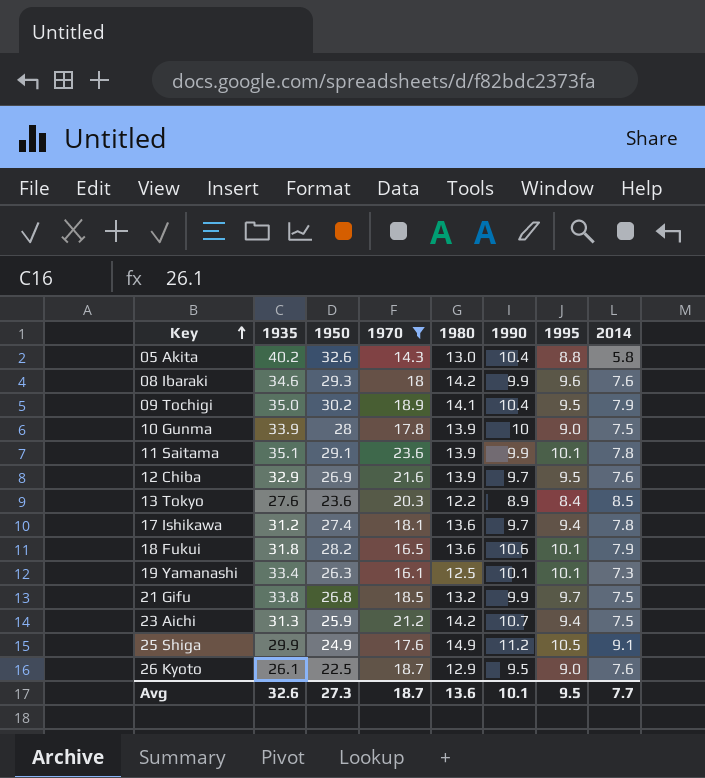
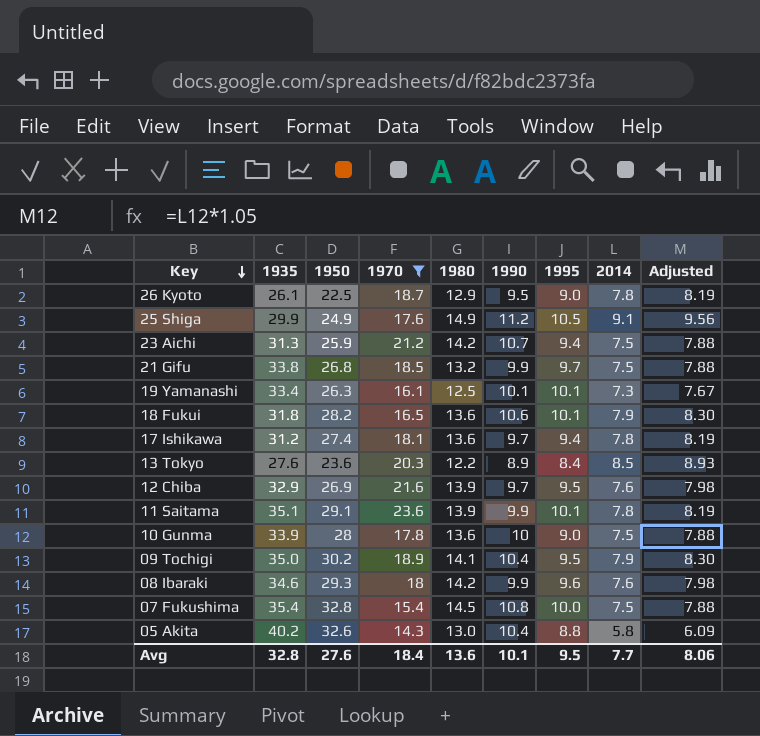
row order: Key ascending -> Key descending
column Adjusted | formula: none -> [2014] * 1.05
26 Kyoto | 2014: 7.6 -> 7.8
10 Gunma | 1980: 13.9 -> 13.6
row 07 Fukushima: none -> 35.4 | 32.8 | 15.4 | 14.5 | 10.8 | 10.0 | 7.5 | 7.88
Avg | 1935: 32.6 -> 32.8
Avg | 1950: 27.3 -> 27.6
Avg | 1970: 18.7 -> 18.4

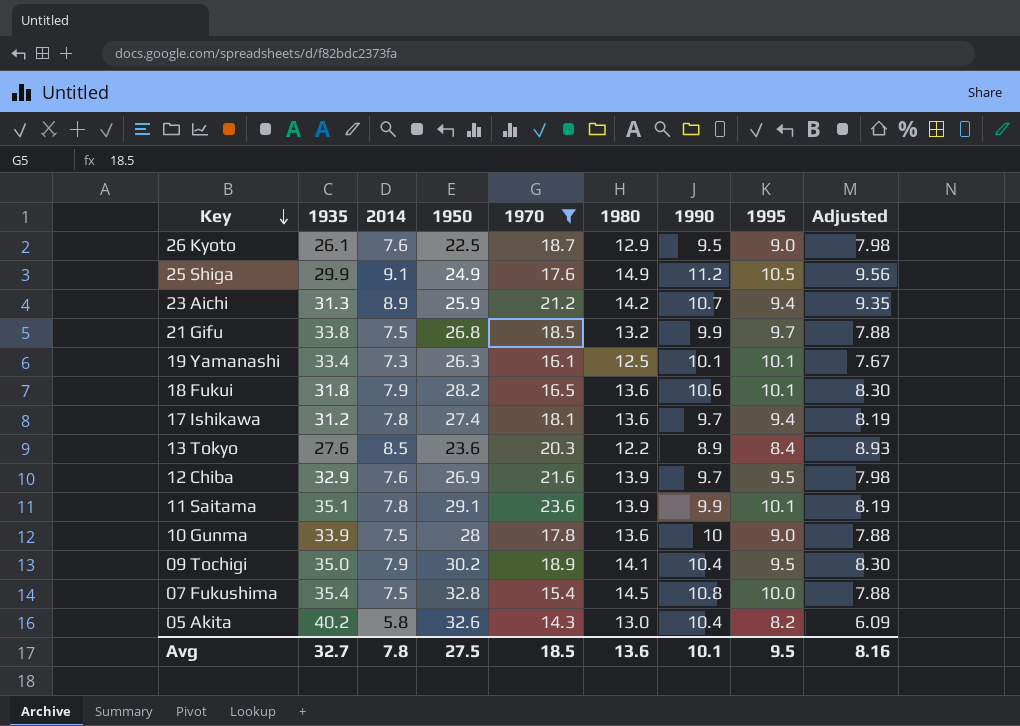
column 2014 | position: 8 -> 3
row 08 Ibaraki: 34.6 | 29.3 | 18 | 14.2 | 9.9 | 9.6 | 7.6 | 7.98 -> none
26 Kyoto | 2014: 7.8 -> 7.6
26 Kyoto | Adjusted: 8.19 -> 7.98
23 Aichi | 2014: 7.5 -> 8.9
23 Aichi | Adjusted: 7.88 -> 9.35
05 Akita | 1995: 8.8 -> 8.2
Avg | 1935: 32.8 -> 32.7
Avg | 2014: 7.7 -> 7.8
Avg | 1950: 27.6 -> 27.5
Avg | 1970: 18.4 -> 18.5
Avg | Adjusted: 8.06 -> 8.16

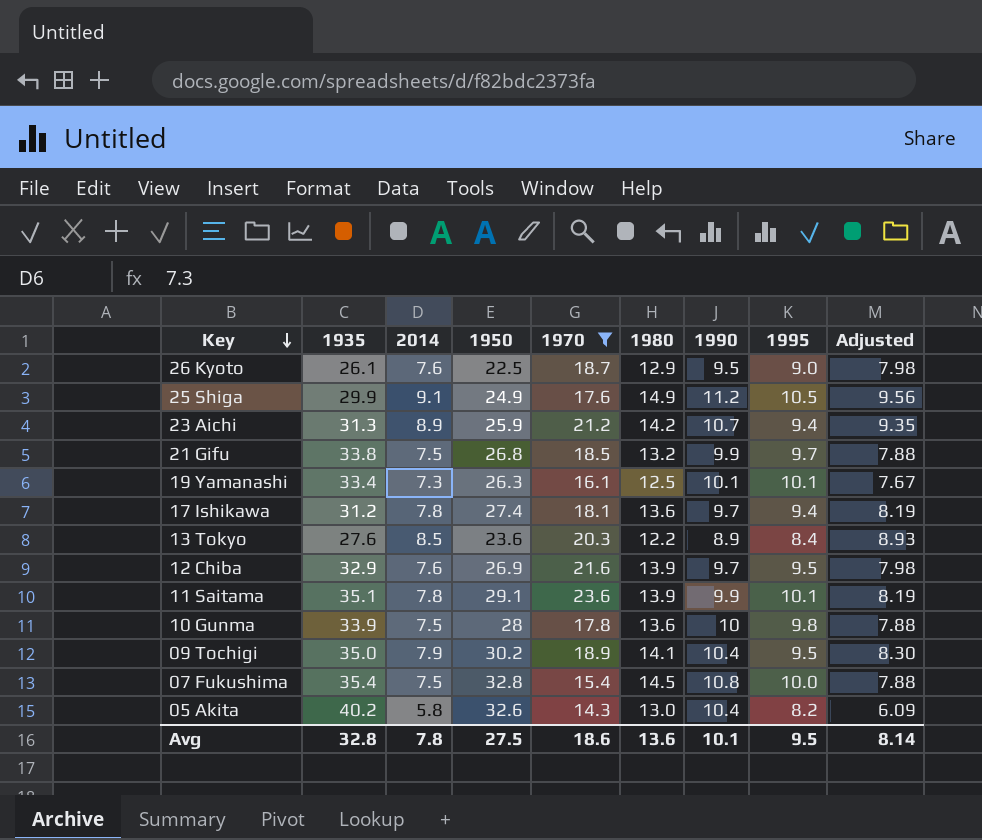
row 18 Fukui: 31.8 | 7.9 | 28.2 | 16.5 | 13.6 | 10.6 | 10.1 | 8.30 -> none
10 Gunma | 1995: 9.0 -> 9.8
Avg | 1935: 32.7 -> 32.8
Avg | 1970: 18.5 -> 18.6
Avg | Adjusted: 8.16 -> 8.14

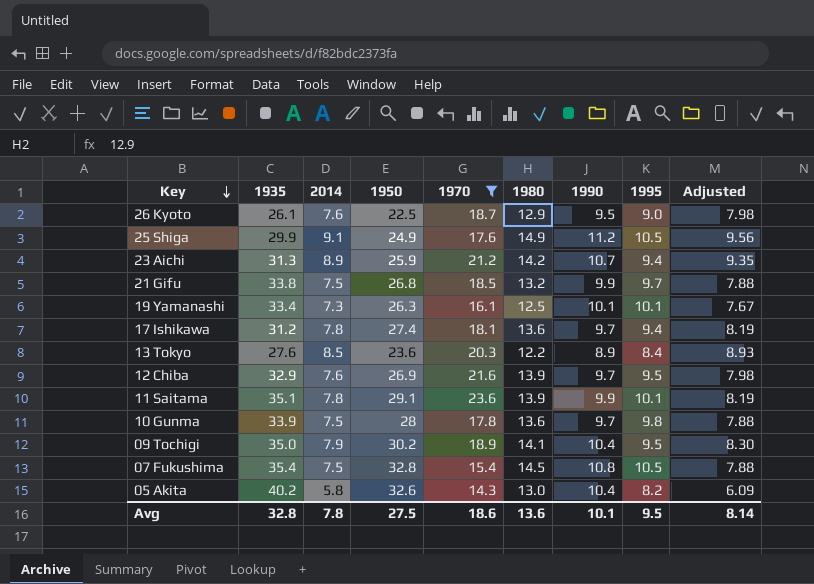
10 Gunma | 1990: 10 -> 9.7
07 Fukushima | 1995: 10.0 -> 10.5

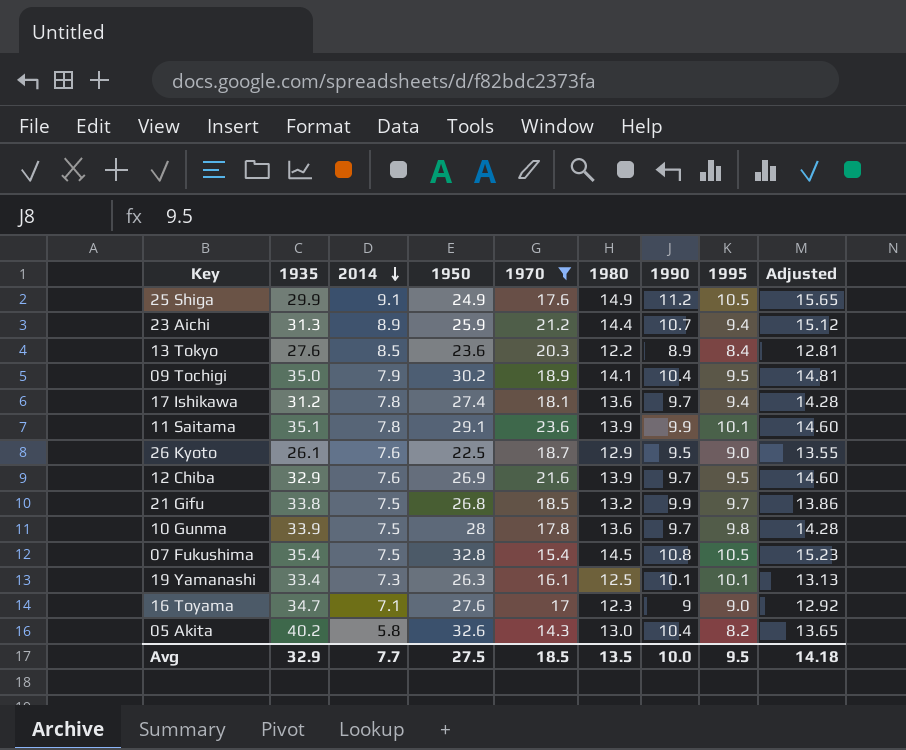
row order: Key descending -> 2014 descending
column Adjusted | formula: [2014] * 1.05 -> [1980] * 1.05
23 Aichi | 1980: 14.2 -> 14.4
row 16 Toyama: none -> 34.7 | 7.1 | 27.6 | 17 | 12.3 | 9 | 9.0 | 12.92
Avg | 1935: 32.8 -> 32.9
Avg | 2014: 7.8 -> 7.7
Avg | 1970: 18.6 -> 18.5
Avg | 1980: 13.6 -> 13.5
Avg | 1990: 10.1 -> 10.0
Avg | Adjusted: 8.14 -> 14.18

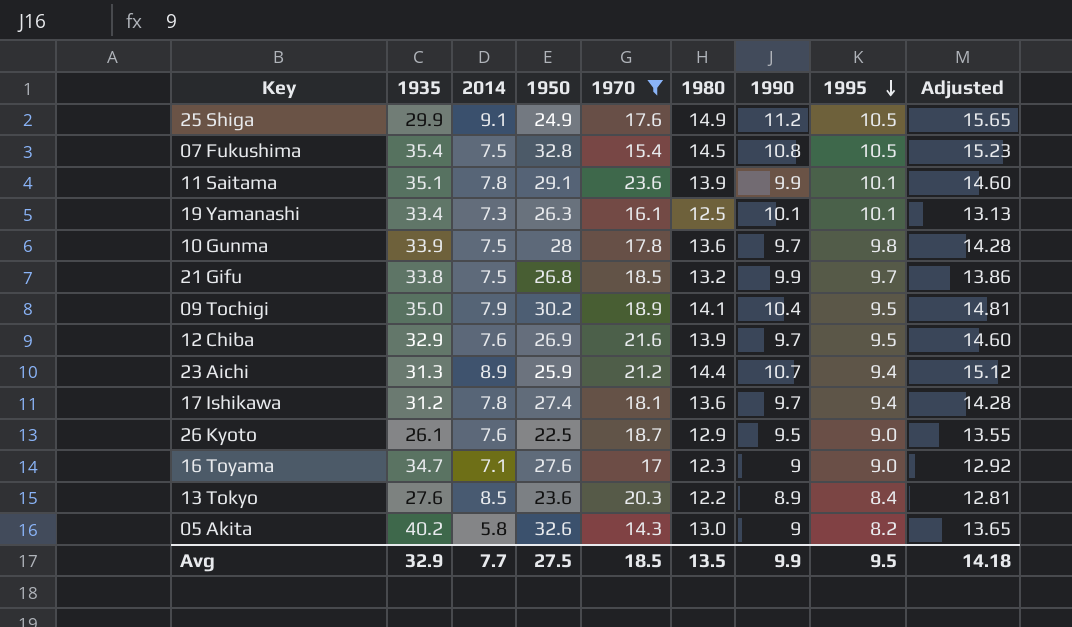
row order: 2014 descending -> 1995 descending
05 Akita | 1990: 10.4 -> 9
Avg | 1990: 10.0 -> 9.9

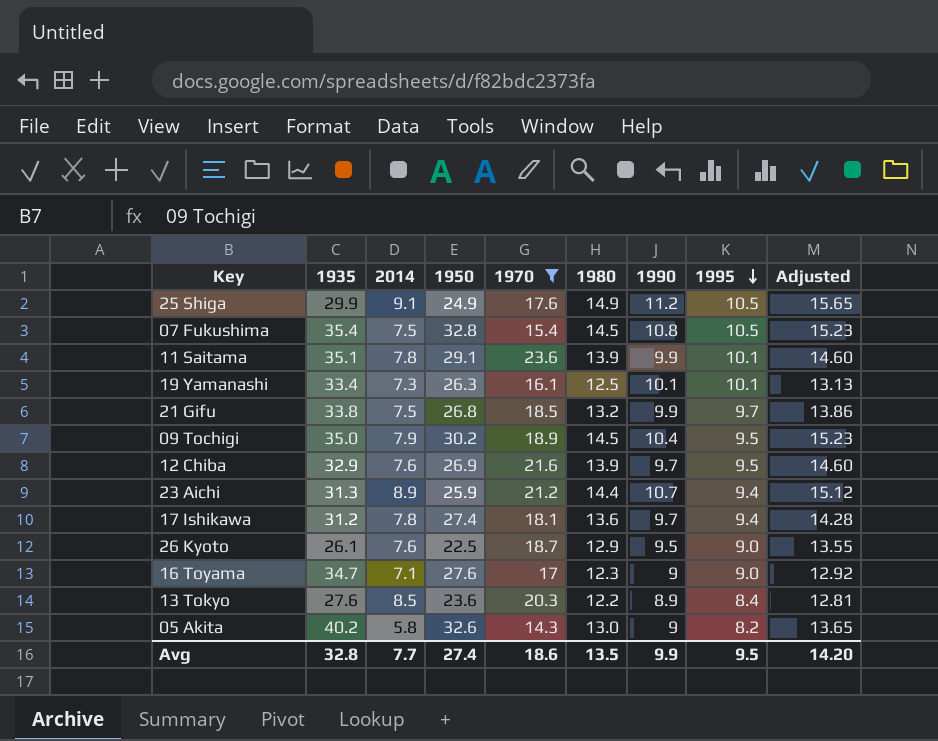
row 10 Gunma: 33.9 | 7.5 | 28 | 17.8 | 13.6 | 9.7 | 9.8 | 14.28 -> none
09 Tochigi | 1980: 14.1 -> 14.5
09 Tochigi | Adjusted: 14.81 -> 15.23
Avg | 1935: 32.9 -> 32.8
Avg | 1950: 27.5 -> 27.4
Avg | 1970: 18.5 -> 18.6
Avg | Adjusted: 14.18 -> 14.20

